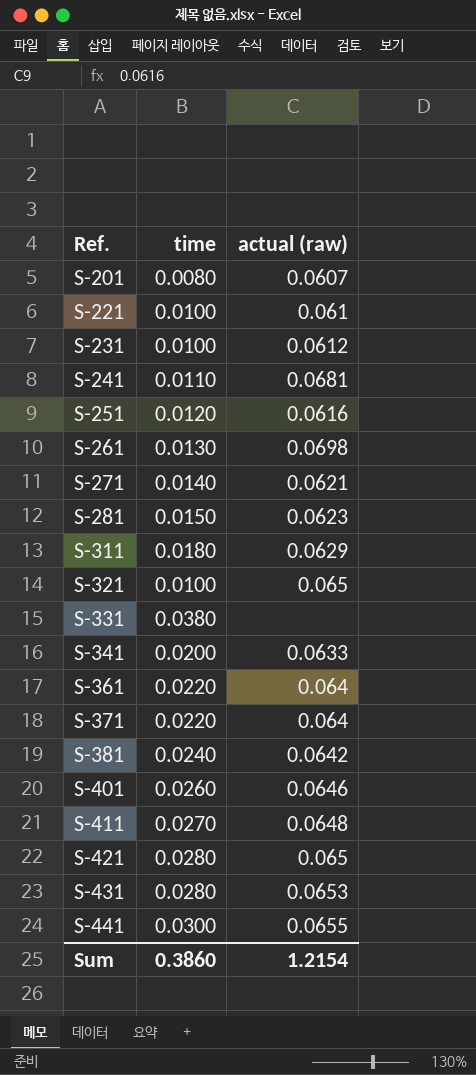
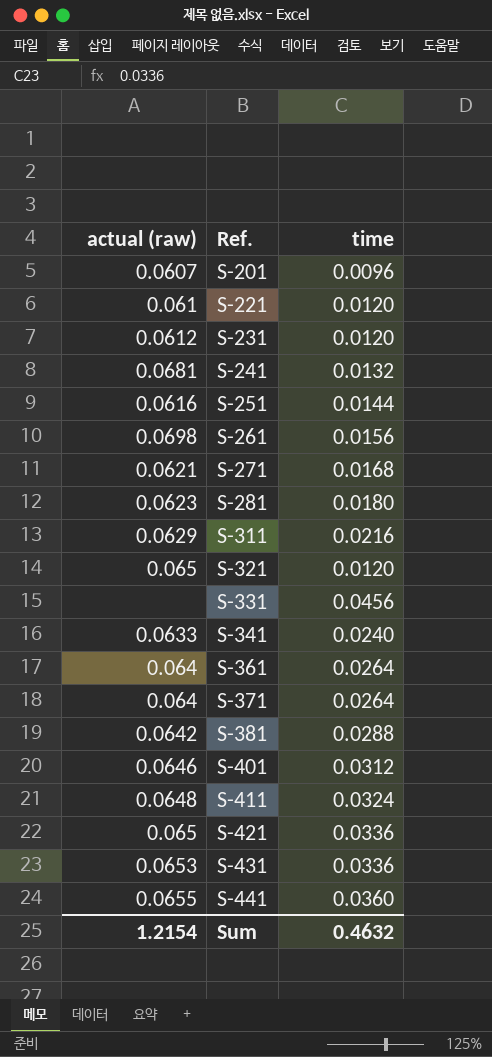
column actual (raw) | position: 3 -> 1
S-201 | time: 0.0080 -> 0.0096
S-221 | time: 0.0100 -> 0.0120
S-231 | time: 0.0100 -> 0.0120
S-241 | time: 0.0110 -> 0.0132
S-251 | time: 0.0120 -> 0.0144
S-261 | time: 0.0130 -> 0.0156
S-271 | time: 0.0140 -> 0.0168
S-281 | time: 0.0150 -> 0.0180
S-311 | time: 0.0180 -> 0.0216
S-321 | time: 0.0100 -> 0.0120
S-331 | time: 0.0380 -> 0.0456
S-341 | time: 0.0200 -> 0.0240
S-361 | time: 0.0220 -> 0.0264
S-371 | time: 0.0220 -> 0.0264
S-381 | time: 0.0240 -> 0.0288
S-401 | time: 0.0260 -> 0.0312
S-411 | time: 0.0270 -> 0.0324
S-421 | time: 0.0280 -> 0.0336
S-431 | time: 0.0280 -> 0.0336
S-441 | time: 0.0300 -> 0.0360
Sum | time: 0.3860 -> 0.4632

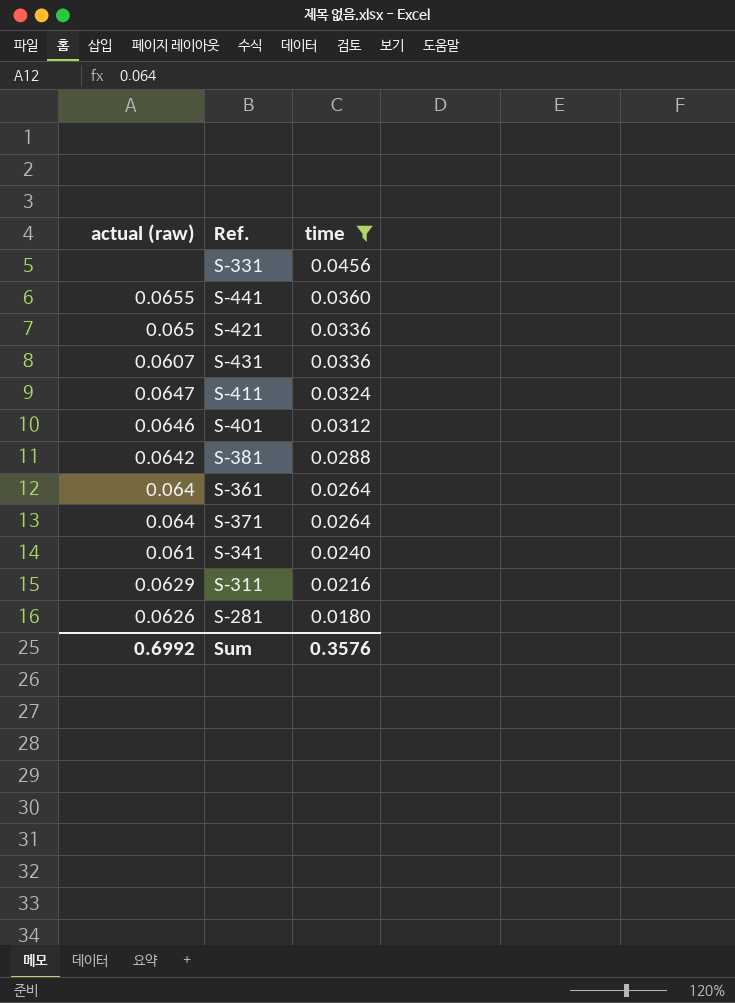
filter: none -> time >= 0.0180
row order: Ref. ascending -> time descending
S-431 | actual (raw): 0.0653 -> 0.0607
S-411 | actual (raw): 0.0648 -> 0.0647
S-341 | actual (raw): 0.0633 -> 0.061
S-281 | actual (raw): 0.0623 -> 0.0626
Sum | actual (raw): 1.2154 -> 0.6992
Sum | time: 0.4632 -> 0.3576

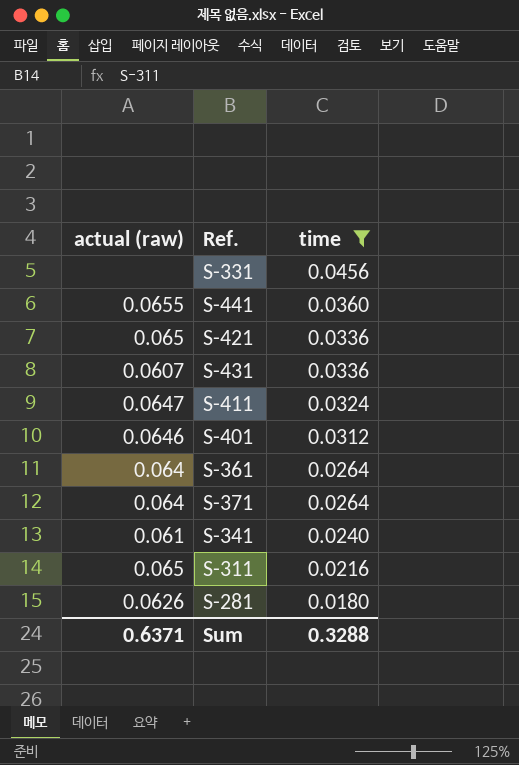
row S-381: 0.0642 | 0.0288 -> none
S-311 | actual (raw): 0.0629 -> 0.065
Sum | actual (raw): 0.6992 -> 0.6371
Sum | time: 0.3576 -> 0.3288

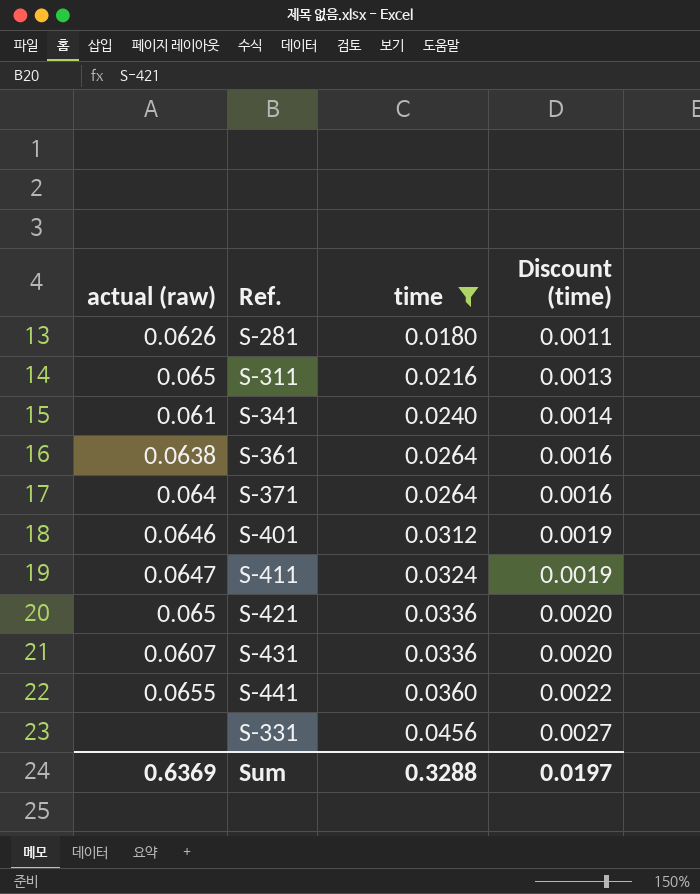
row order: time descending -> time ascending
column Discount (time) | formula: none -> [time] * 0.06
S-361 | actual (raw): 0.064 -> 0.0638
Sum | actual (raw): 0.6371 -> 0.6369

